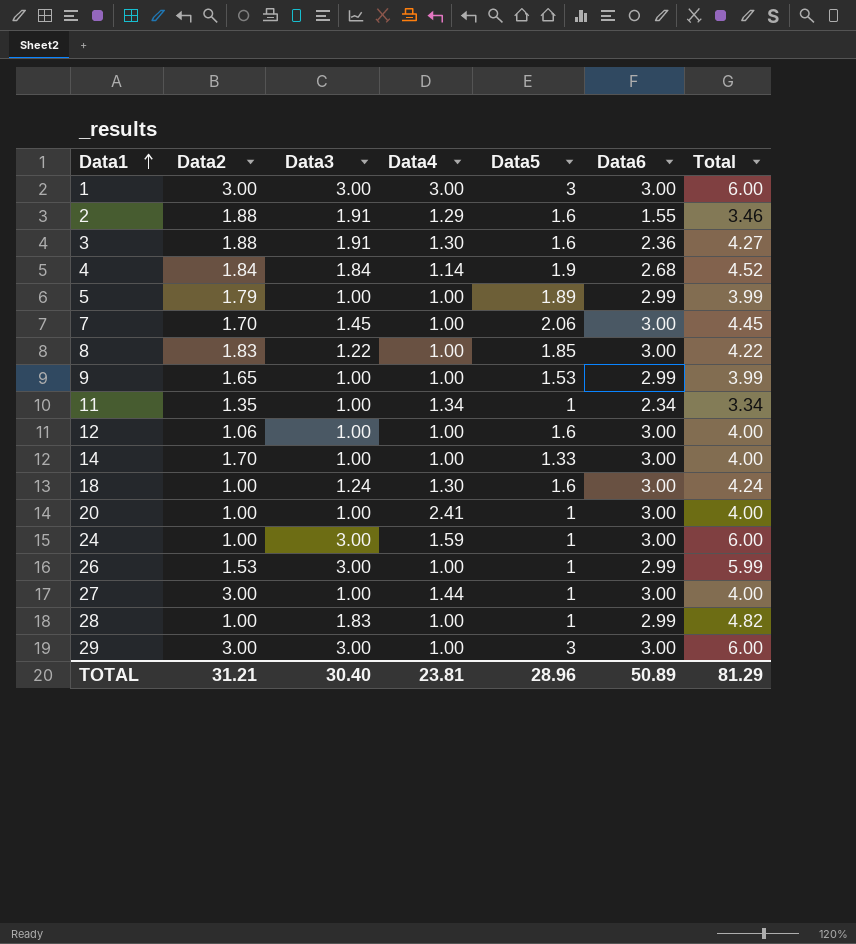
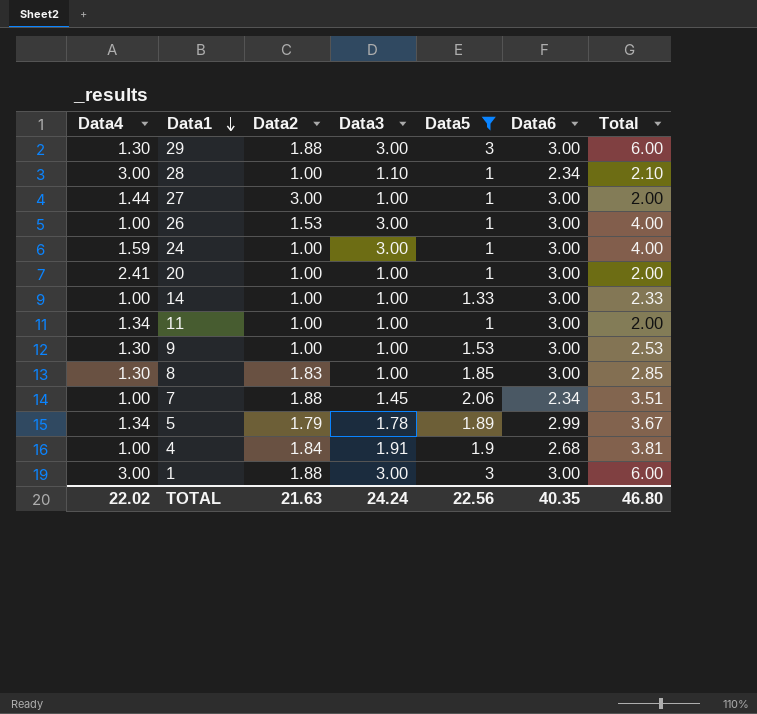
filter: none -> Data5 != 1.6
row order: Data1 ascending -> Data1 descending
column Data4 | position: 4 -> 1
column Total | formula: [Data3] + [Data6] -> [Data3] + [Data5]
29 | Data4: 1.00 -> 1.30
29 | Data2: 3.00 -> 1.88
28 | Data4: 1.00 -> 3.00
28 | Data3: 1.83 -> 1.10
28 | Data6: 2.99 -> 2.34
26 | Data6: 2.99 -> 3.00
14 | Data2: 1.70 -> 1.00
11 | Data2: 1.35 -> 1.00
11 | Data6: 2.34 -> 3.00
9 | Data4: 1.00 -> 1.30
9 | Data2: 1.65 -> 1.00
9 | Data6: 2.99 -> 3.00
8 | Data4: 1.00 -> 1.30
8 | Data3: 1.22 -> 1.00
7 | Data2: 1.70 -> 1.88
7 | Data6: 3.00 -> 2.34
5 | Data4: 1.00 -> 1.34
5 | Data3: 1.00 -> 1.78
4 | Data4: 1.14 -> 1.00
4 | Data3: 1.84 -> 1.91
1 | Data2: 3.00 -> 1.88
TOTAL | Data4: 23.81 -> 22.02
TOTAL | Data2: 31.21 -> 21.63
TOTAL | Data3: 30.40 -> 24.24
TOTAL | Data5: 28.96 -> 22.56
TOTAL | Data6: 50.89 -> 40.35
TOTAL | Total: 81.29 -> 46.80

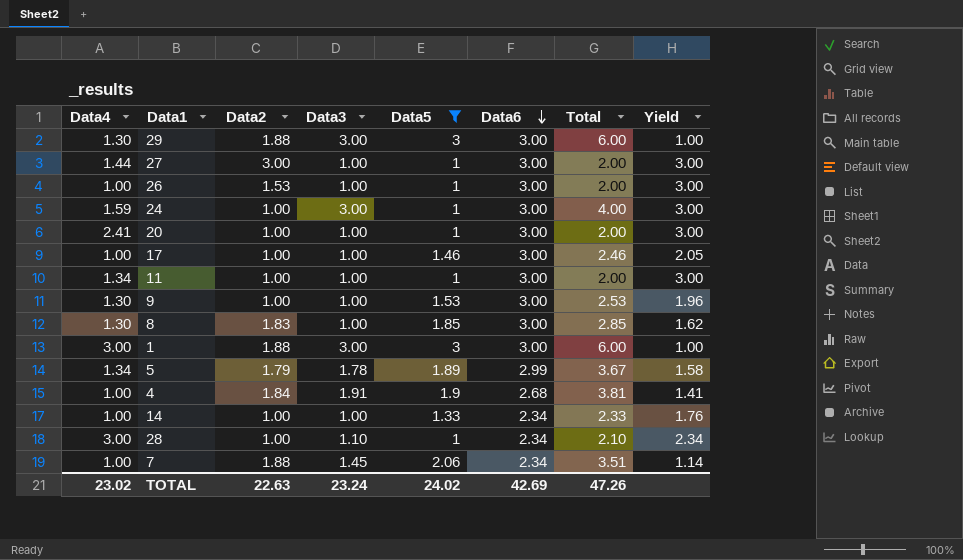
row order: Data1 descending -> Data6 descending
column Yield | formula: none -> [Data6] / [Data5]
26 | Data3: 3.00 -> 1.00
26 | Total: 4.00 -> 2.00
row 17: none -> 1.00 | 1.00 | 1.00 | 1.46 | 3.00 | 2.46 | 2.05
14 | Data6: 3.00 -> 2.34
TOTAL | Data4: 22.02 -> 23.02
TOTAL | Data2: 21.63 -> 22.63
TOTAL | Data3: 24.24 -> 23.24
TOTAL | Data5: 22.56 -> 24.02
TOTAL | Data6: 40.35 -> 42.69
TOTAL | Total: 46.80 -> 47.26

